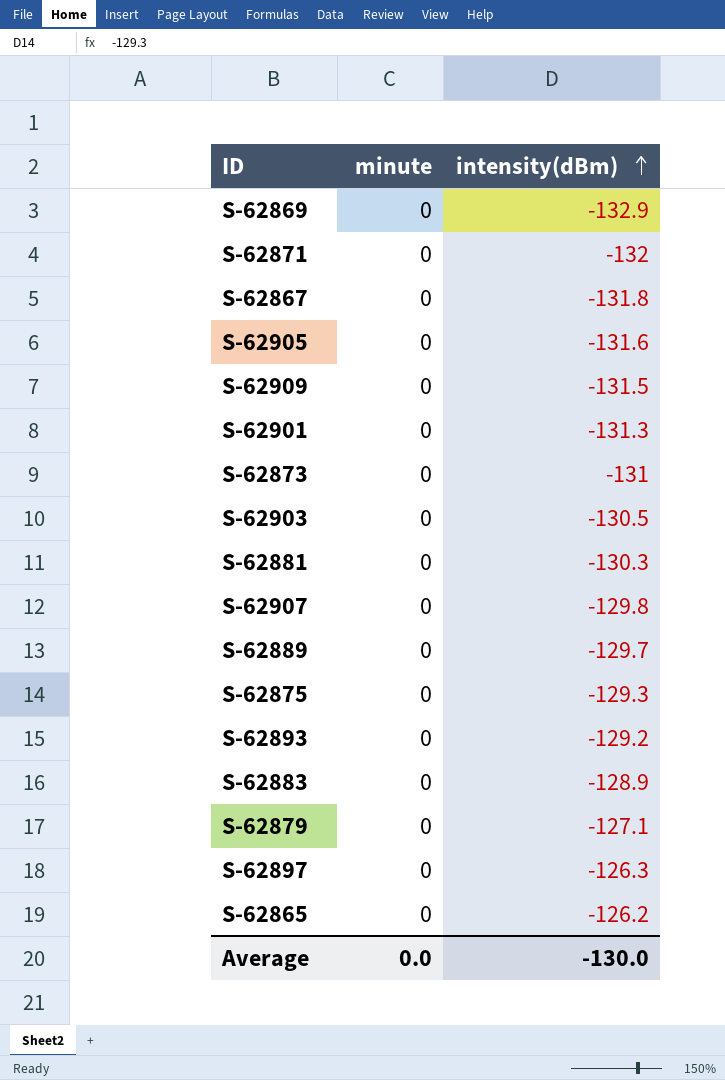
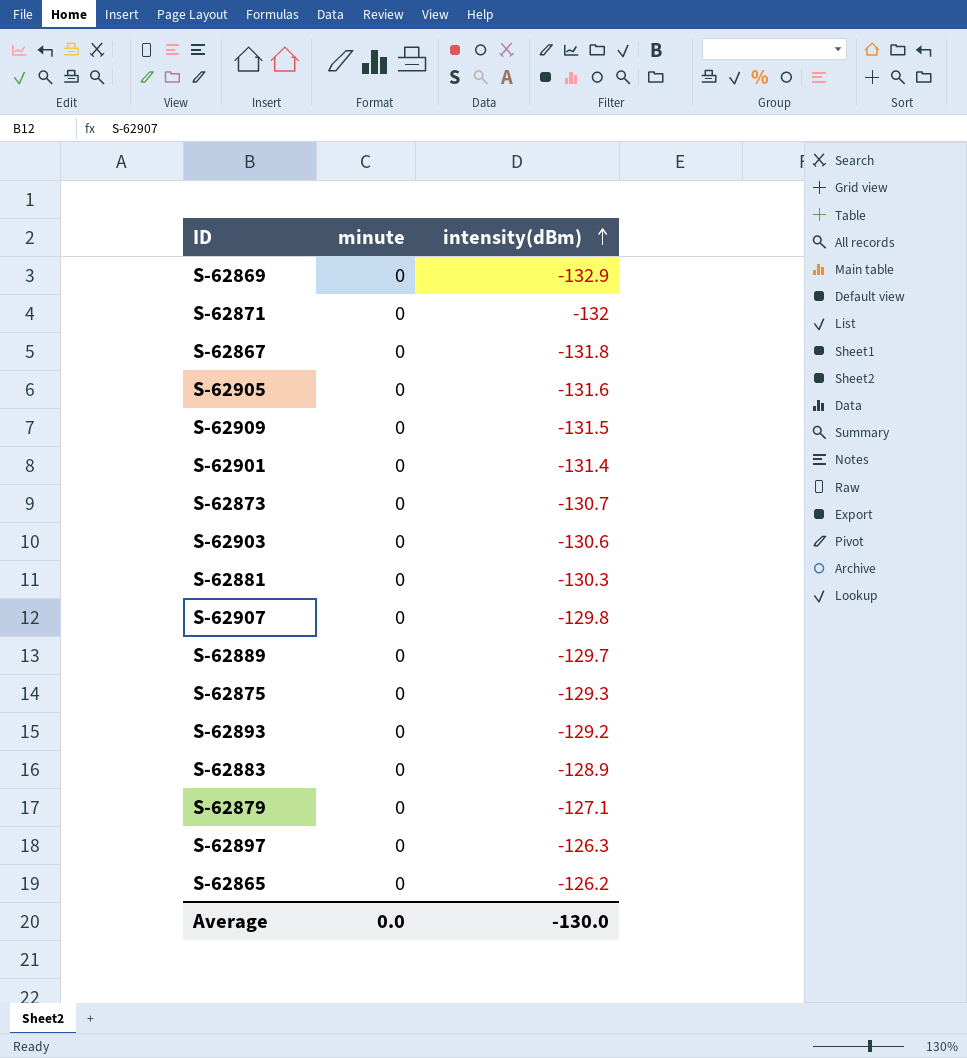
S-62901 | intensity(dBm): -131.3 -> -131.4
S-62873 | intensity(dBm): -131 -> -130.7
S-62903 | intensity(dBm): -130.5 -> -130.6

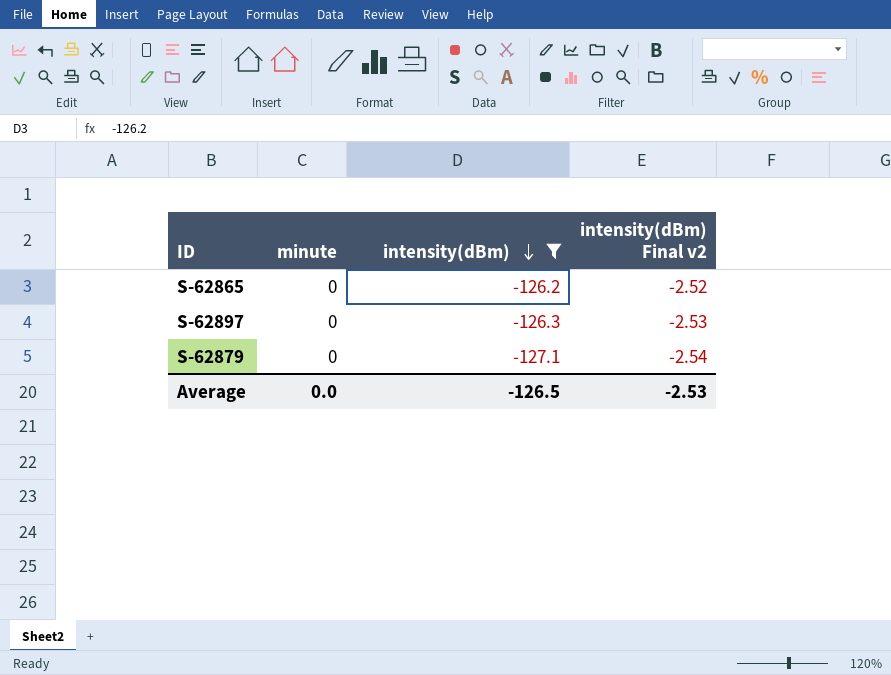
filter: none -> intensity(dBm) >= -127.1
row order: intensity(dBm) ascending -> intensity(dBm) descending
column intensity(dBm) Final v2 | formula: none -> [intensity(dBm)] * 0.02
Average | intensity(dBm): -130.0 -> -126.5

